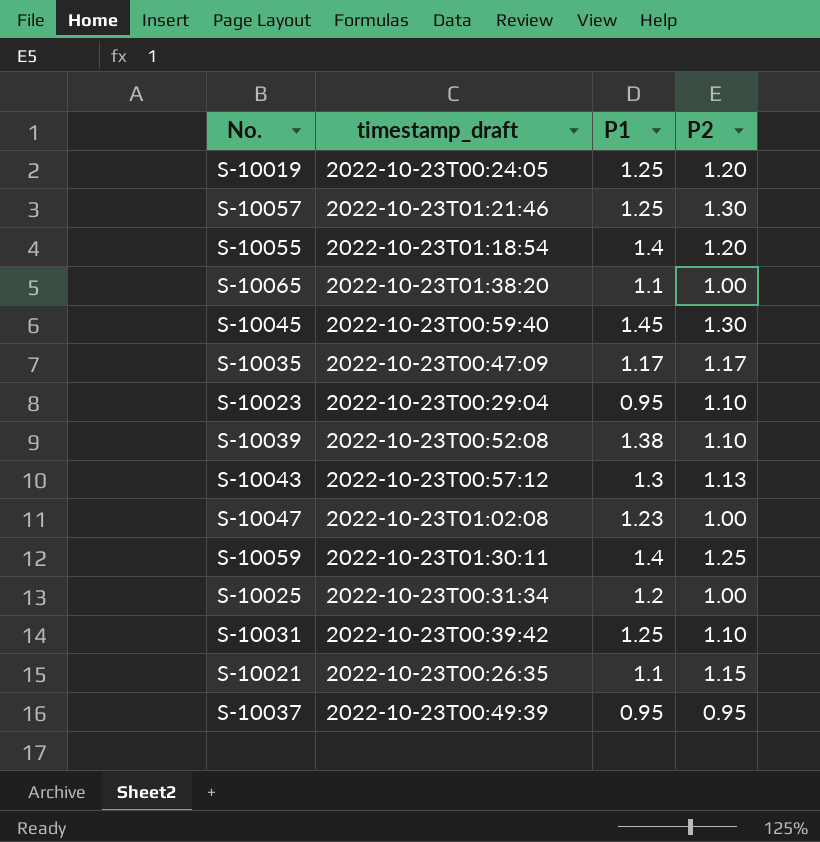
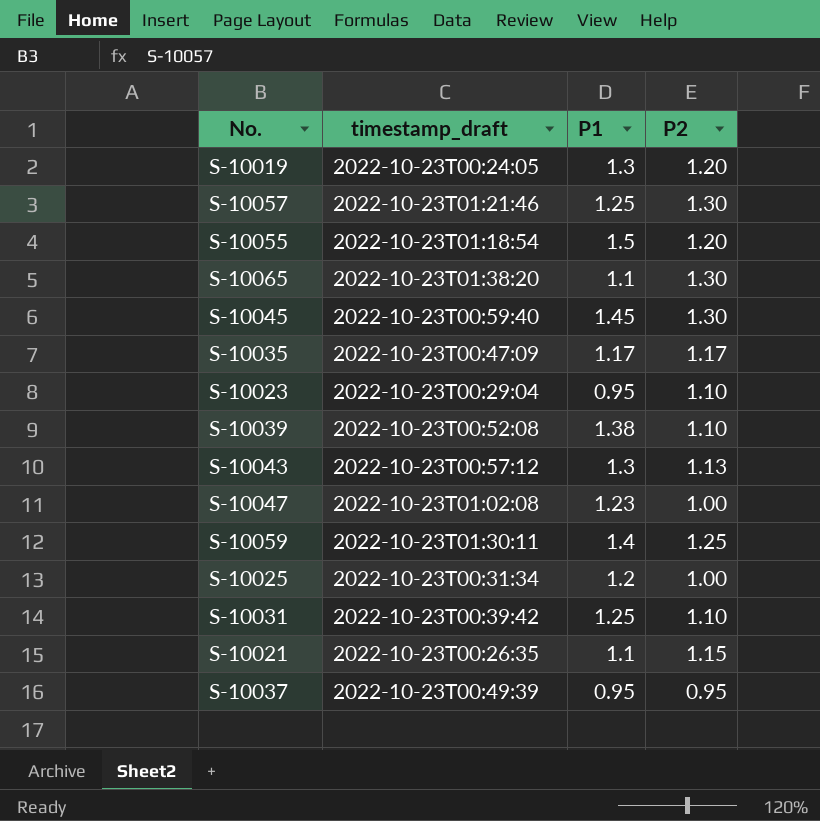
S-10019 | P1: 1.25 -> 1.3
S-10055 | P1: 1.4 -> 1.5
S-10065 | P2: 1.00 -> 1.30

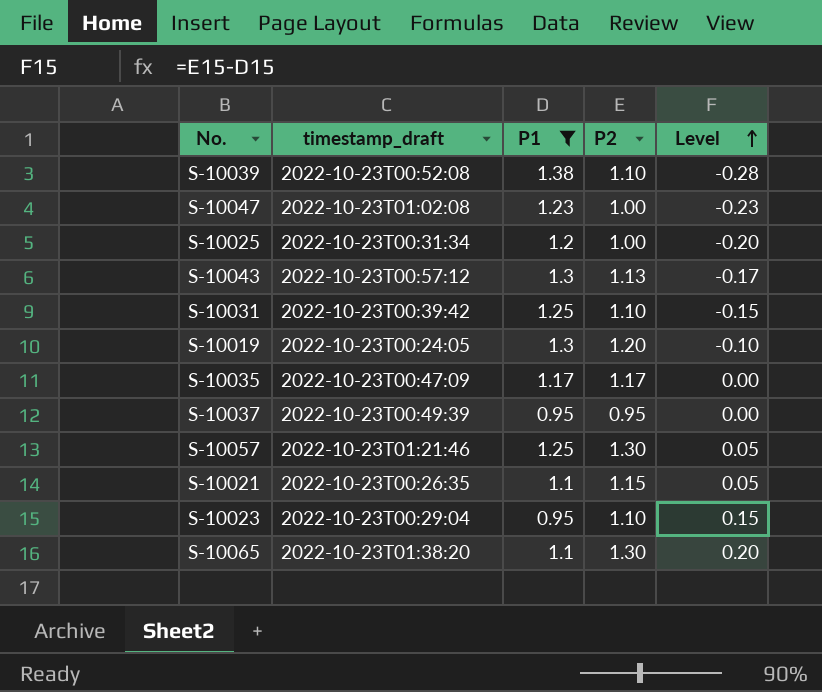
filter: none -> P1 <= 1.38
row order: none -> Level ascending
column Level | formula: none -> [P2] - [P1]

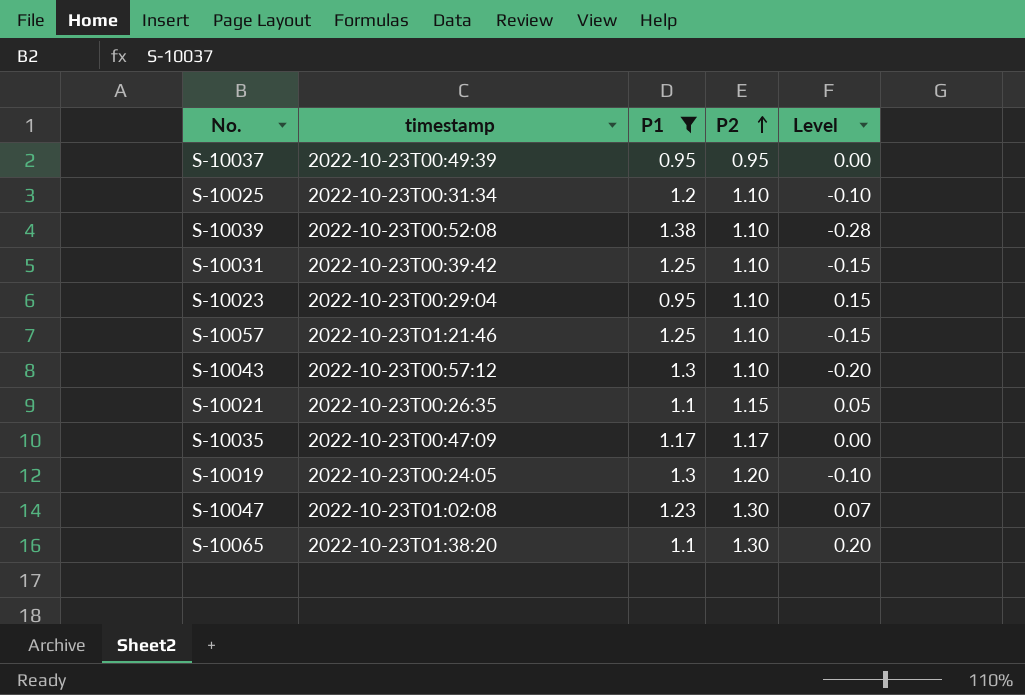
row order: Level ascending -> P2 ascending
column name: timestamp_draft -> timestamp
S-10025 | P2: 1.00 -> 1.10
S-10025 | Level: -0.20 -> -0.10
S-10057 | P2: 1.30 -> 1.10
S-10057 | Level: 0.05 -> -0.15
S-10043 | P2: 1.13 -> 1.10
S-10043 | Level: -0.17 -> -0.20
S-10047 | P2: 1.00 -> 1.30
S-10047 | Level: -0.23 -> 0.07

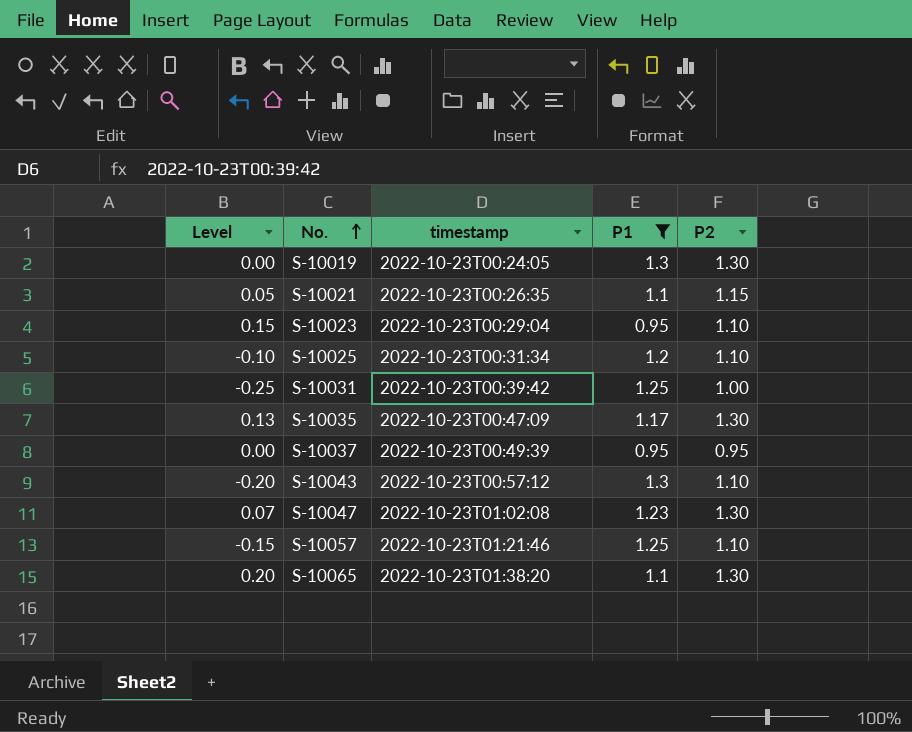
row order: P2 ascending -> No. ascending
column Level | position: 5 -> 1
row S-10039: 2022-10-23T00:52:08 | 1.38 | 1.10 | -0.28 -> none
S-10019 | Level: -0.10 -> 0.00
S-10019 | P2: 1.20 -> 1.30
S-10031 | Level: -0.15 -> -0.25
S-10031 | P2: 1.10 -> 1.00
S-10035 | Level: 0.00 -> 0.13
S-10035 | P2: 1.17 -> 1.30

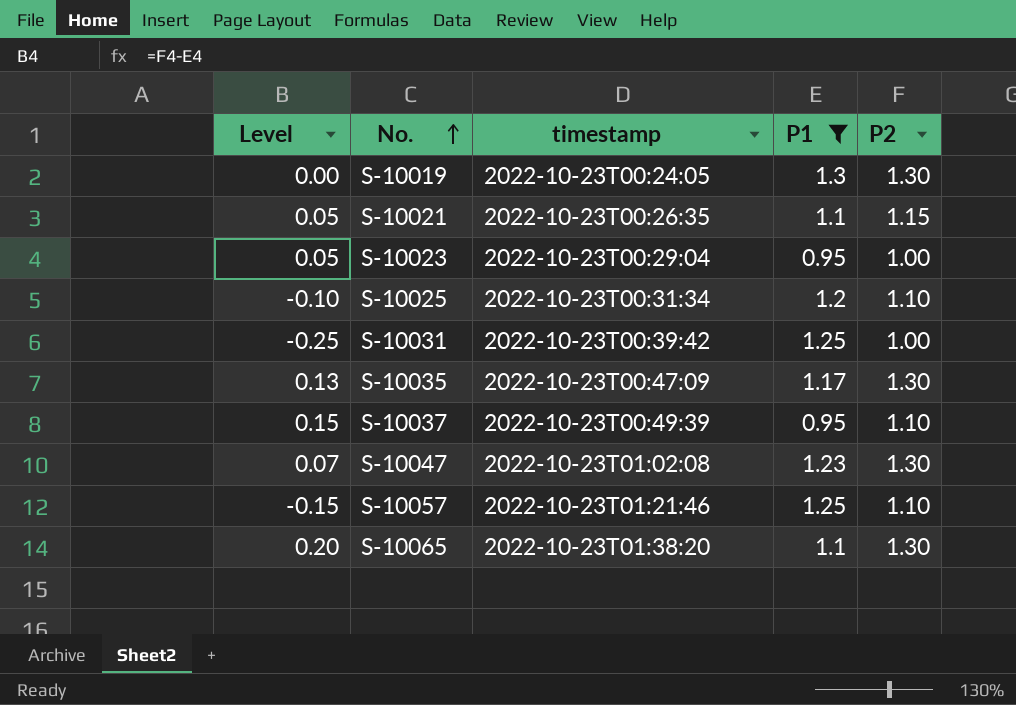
row S-10043: -0.20 | 2022-10-23T00:57:12 | 1.3 | 1.10 -> none
S-10023 | Level: 0.15 -> 0.05
S-10023 | P2: 1.10 -> 1.00
S-10037 | Level: 0.00 -> 0.15
S-10037 | P2: 0.95 -> 1.10

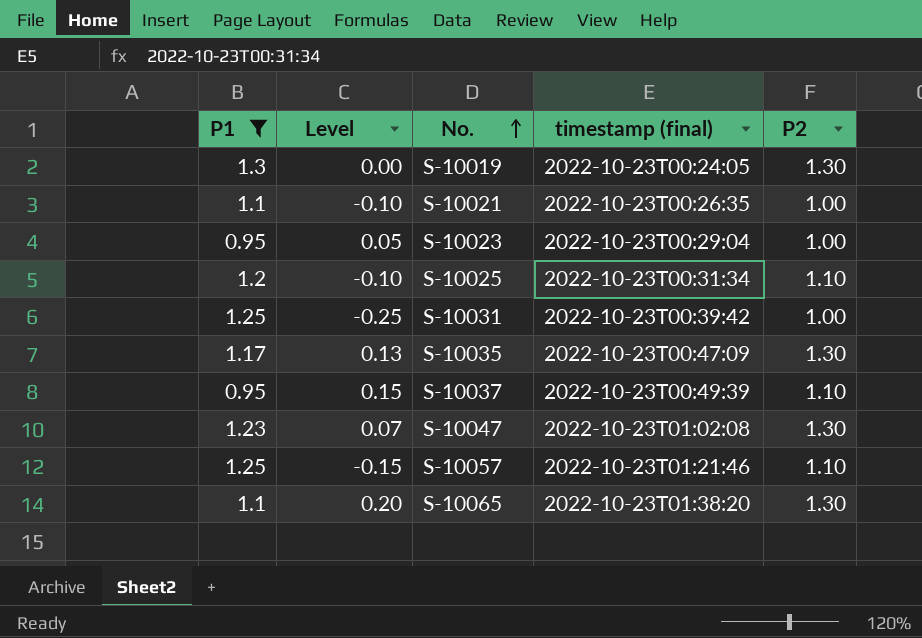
column P1 | position: 4 -> 1
column name: timestamp -> timestamp (final)
S-10021 | Level: 0.05 -> -0.10
S-10021 | P2: 1.15 -> 1.00

